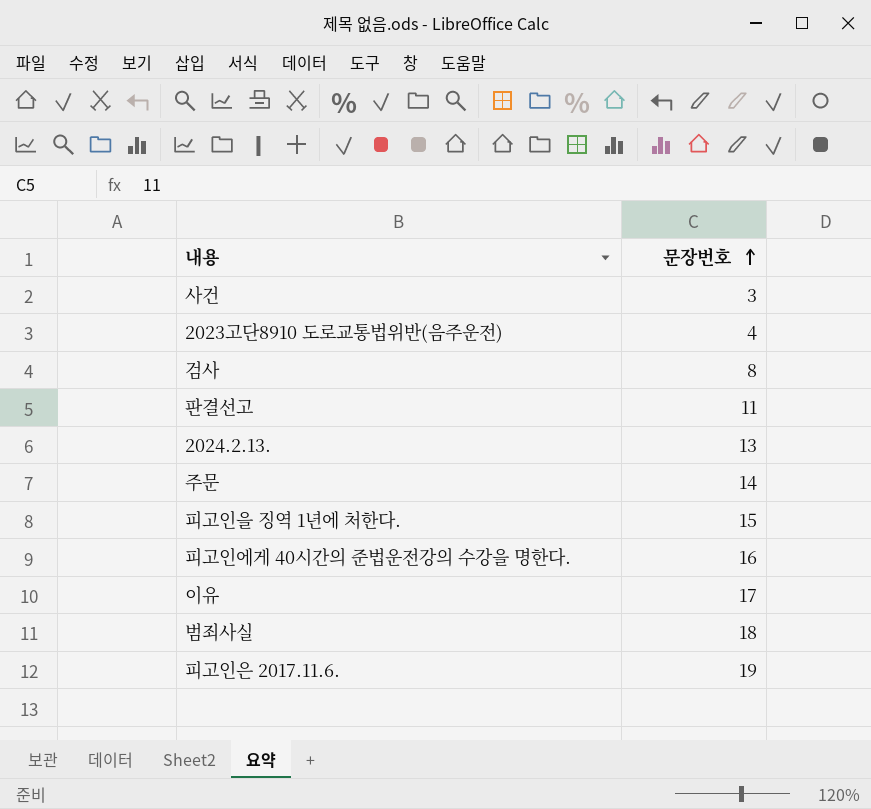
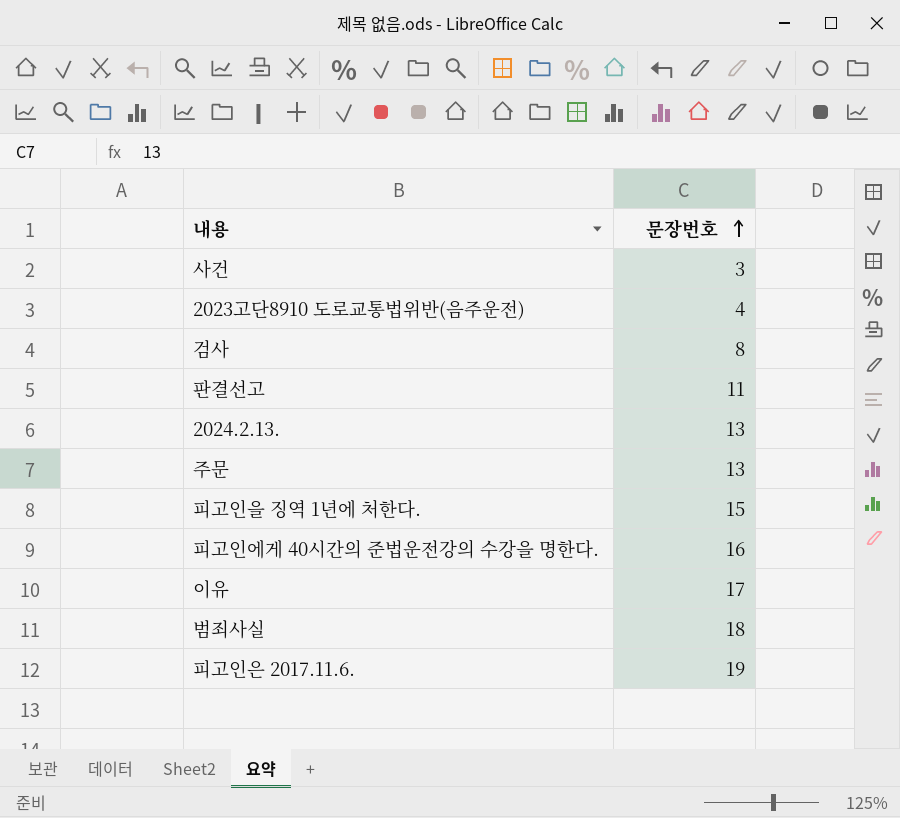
주문 | 문장번호: 14 -> 13

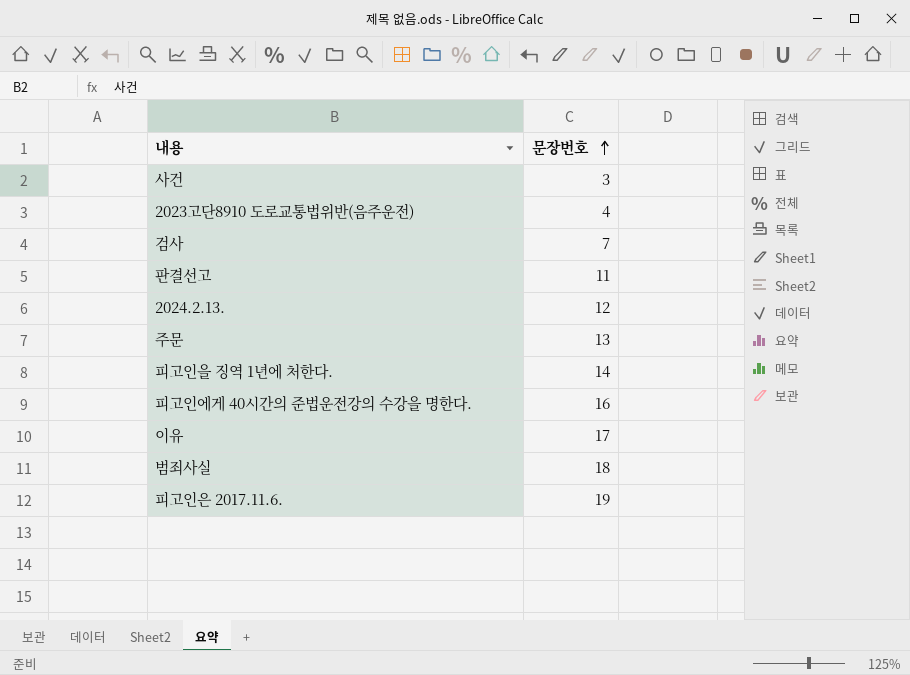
검사 | 문장번호: 8 -> 7
2024.2.13. | 문장번호: 13 -> 12
피고인을 징역 1년에 처한다. | 문장번호: 15 -> 14

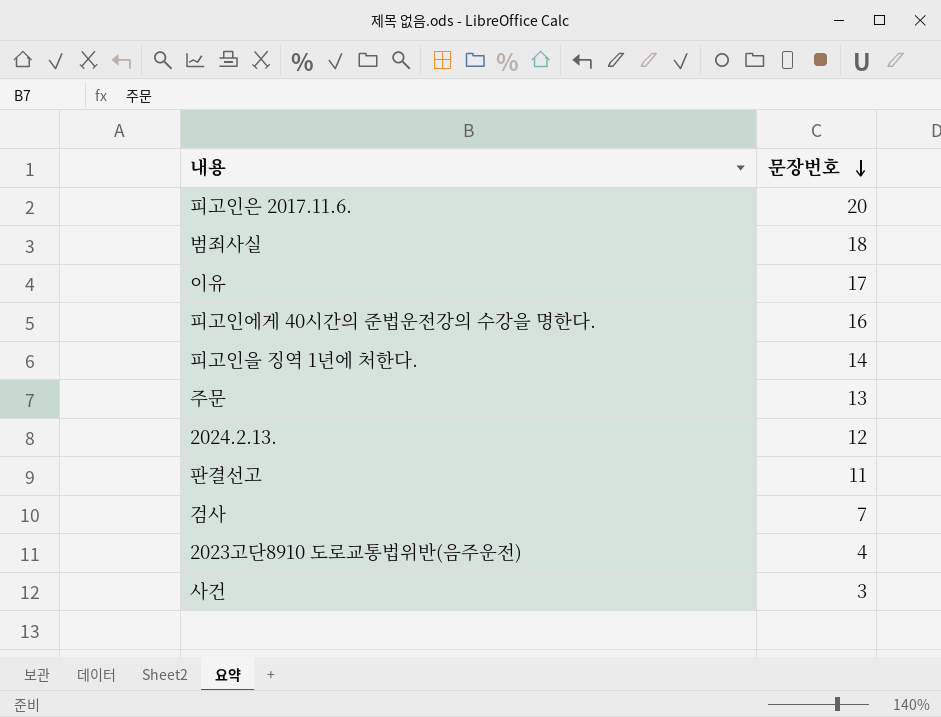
row order: 문장번호 ascending -> 문장번호 descending
피고인은 2017.11.6. | 문장번호: 19 -> 20

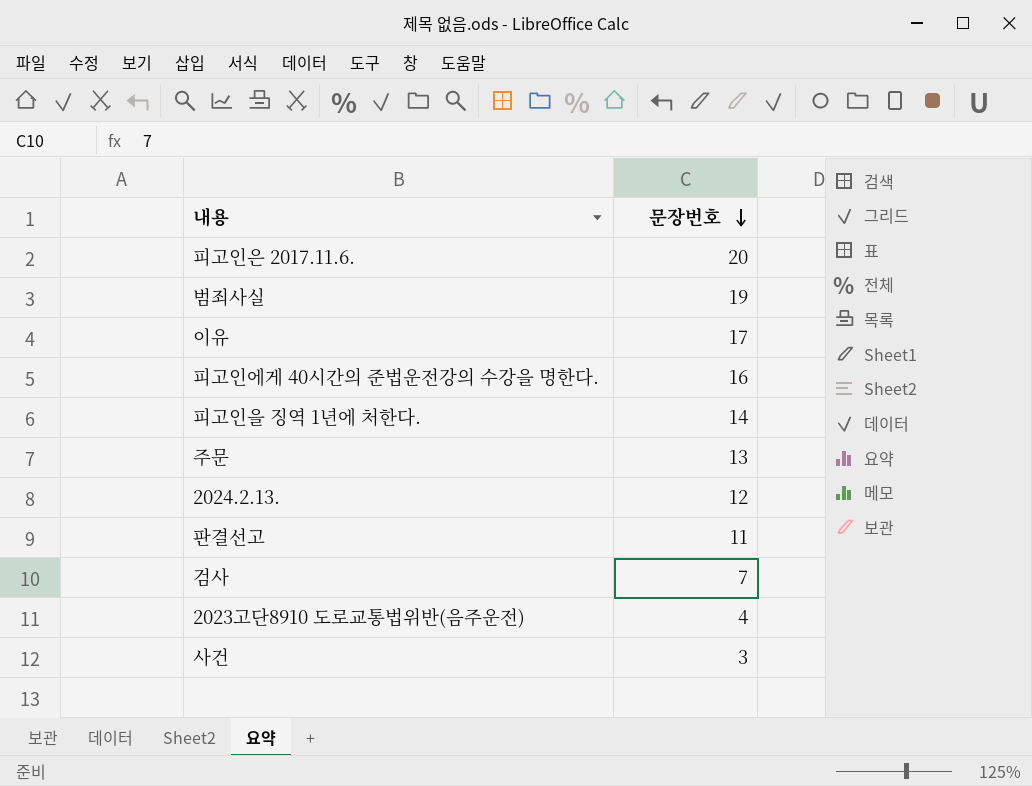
범죄사실 | 문장번호: 18 -> 19

